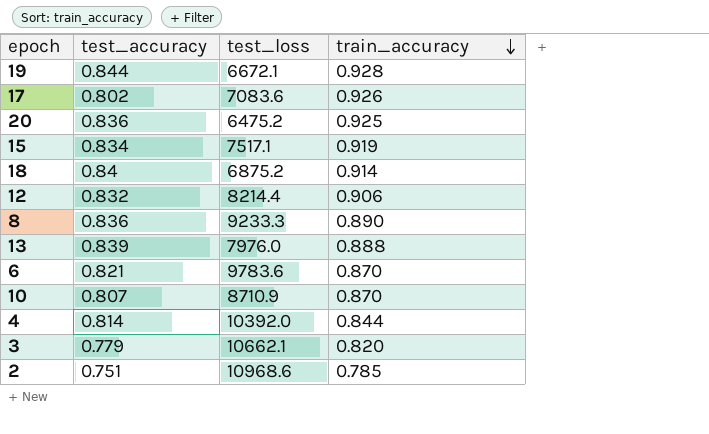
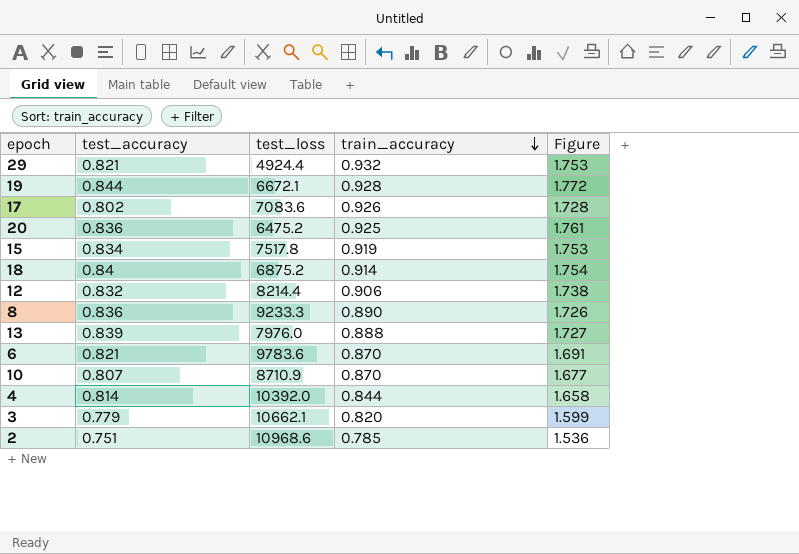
column Figure | formula: none -> [test_accuracy] + [train_accuracy]
row 29: none -> 0.821 | 4924.4 | 0.932 | 1.753
15 | test_loss: 7517.1 -> 7517.8

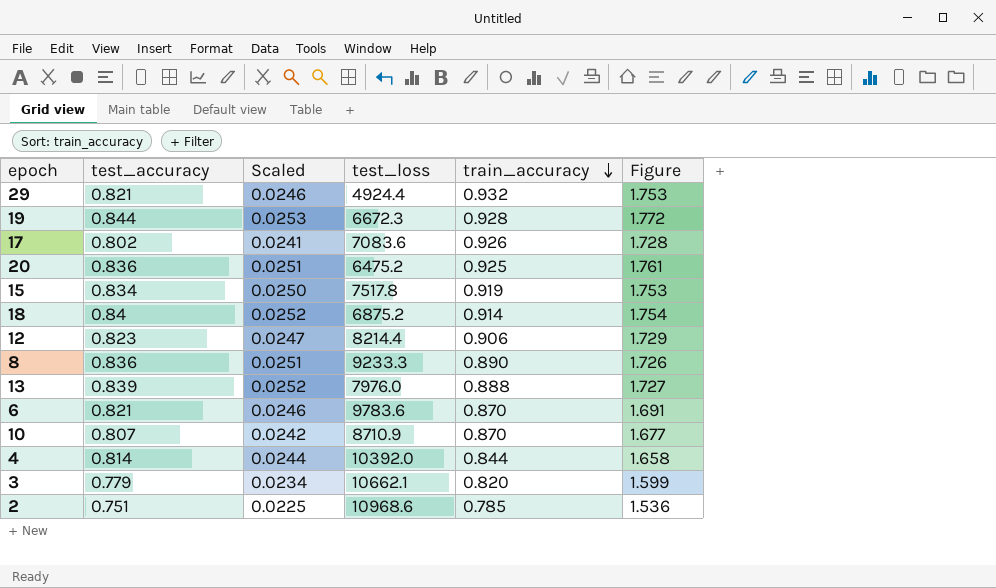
column Scaled | formula: none -> [test_accuracy] * 0.03
19 | test_loss: 6672.1 -> 6672.3
12 | test_accuracy: 0.832 -> 0.823
12 | Figure: 1.738 -> 1.729

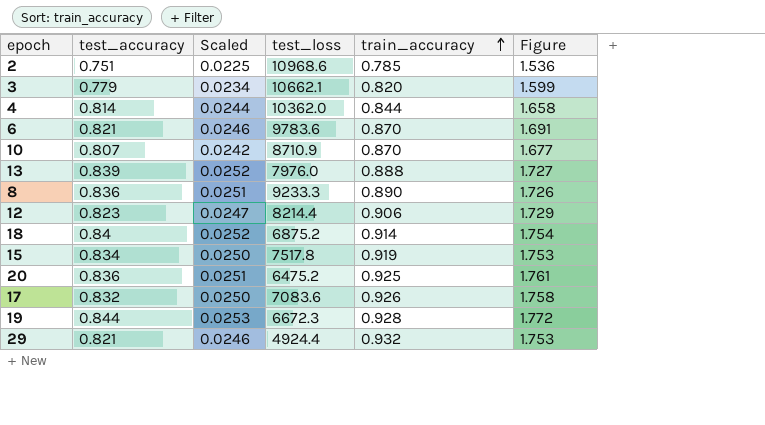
row order: train_accuracy descending -> train_accuracy ascending
4 | test_loss: 10392.0 -> 10362.0
17 | test_accuracy: 0.802 -> 0.832
17 | Scaled: 0.0241 -> 0.0250
17 | Figure: 1.728 -> 1.758

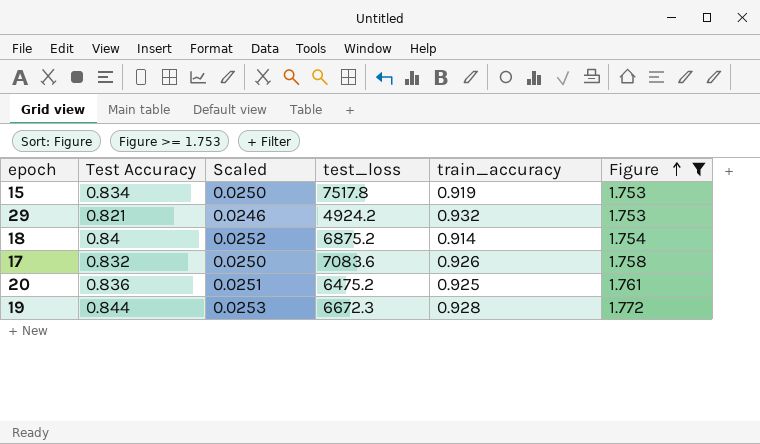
filter: none -> Figure >= 1.753
row order: train_accuracy ascending -> Figure ascending
column name: test_accuracy -> Test Accuracy
29 | test_loss: 4924.4 -> 4924.2

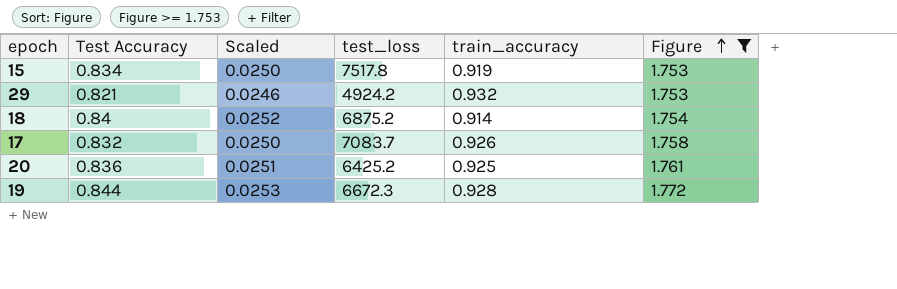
17 | test_loss: 7083.6 -> 7083.7
20 | test_loss: 6475.2 -> 6425.2

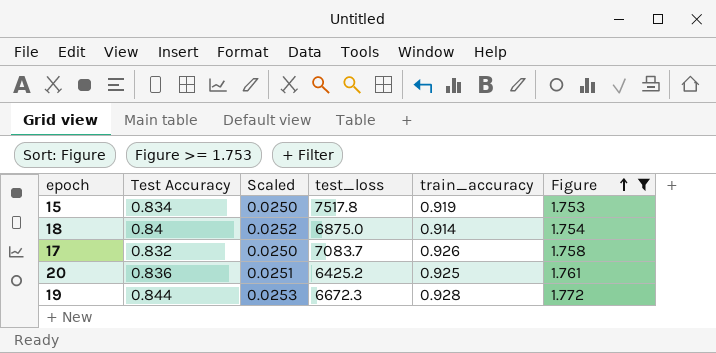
row 29: 0.821 | 0.0246 | 4924.2 | 0.932 | 1.753 -> none
18 | test_loss: 6875.2 -> 6875.0

